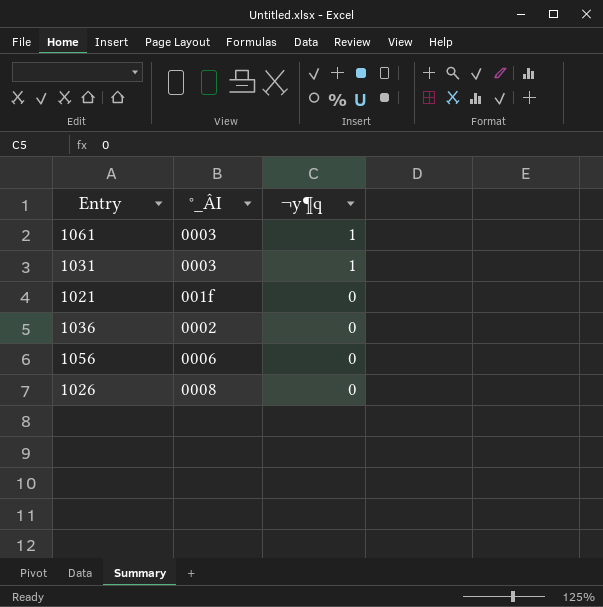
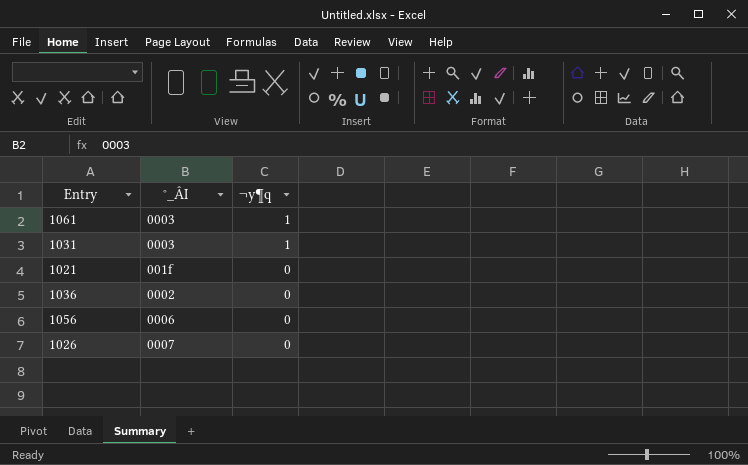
1026 | °_ÂI: 0008 -> 0007

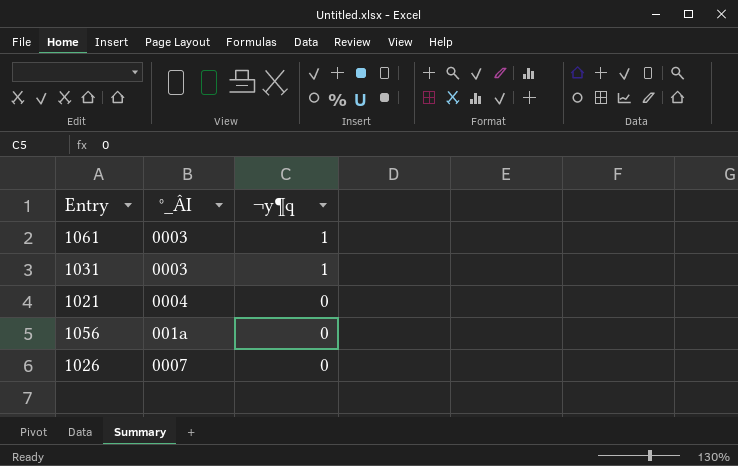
row 1036: 0002 | 0 -> none
1021 | °_ÂI: 001f -> 0004
1056 | °_ÂI: 0006 -> 001a

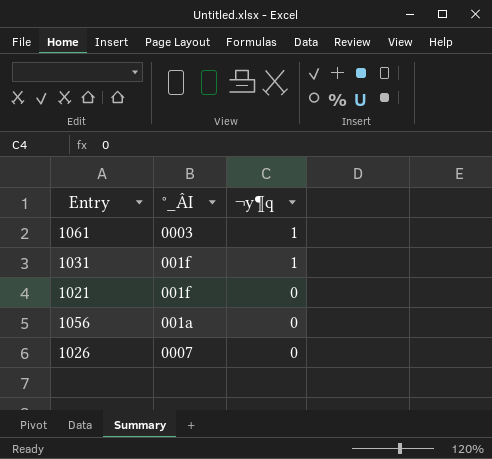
1031 | °_ÂI: 0003 -> 001f
1021 | °_ÂI: 0004 -> 001f

